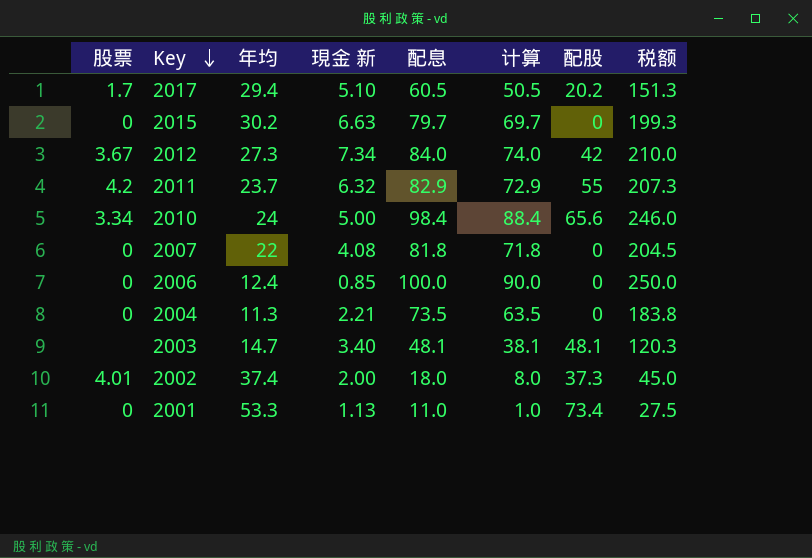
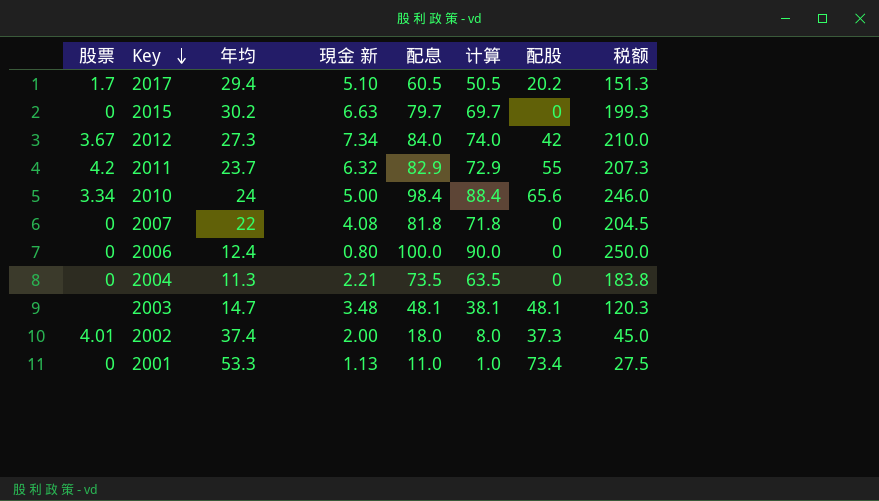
2006 | 現金 新: 0.85 -> 0.80
2003 | 現金 新: 3.40 -> 3.48

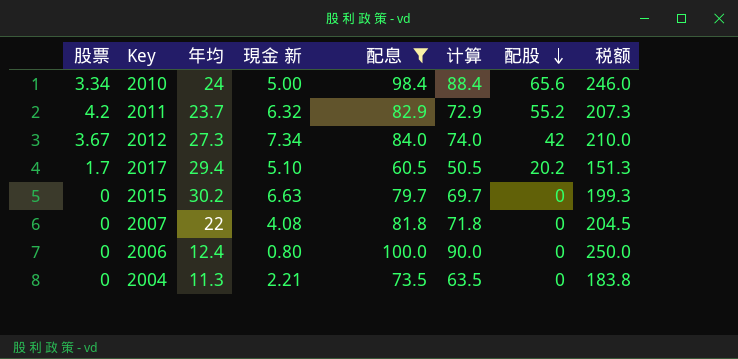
filter: none -> 配息 >= 60.5
row order: Key descending -> 配股 descending
2011 | 配股: 55 -> 55.2

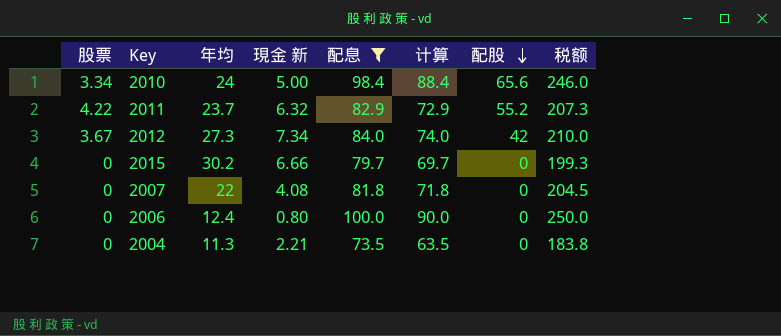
row 2017: 1.7 | 29.4 | 5.10 | 60.5 | 50.5 | 20.2 | 151.3 -> none
2011 | 股票: 4.2 -> 4.22
2015 | 現金 新: 6.63 -> 6.66

